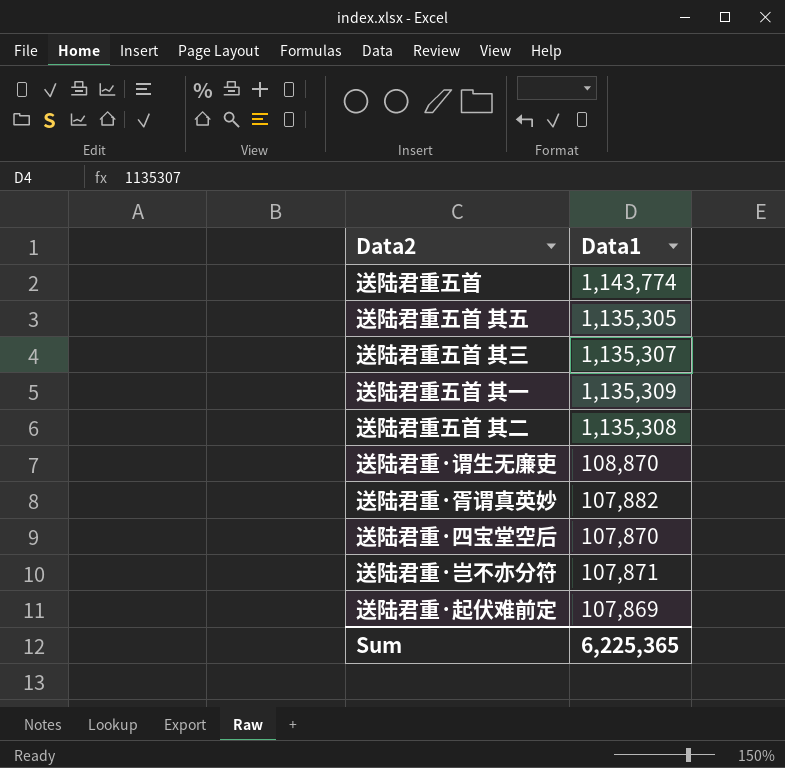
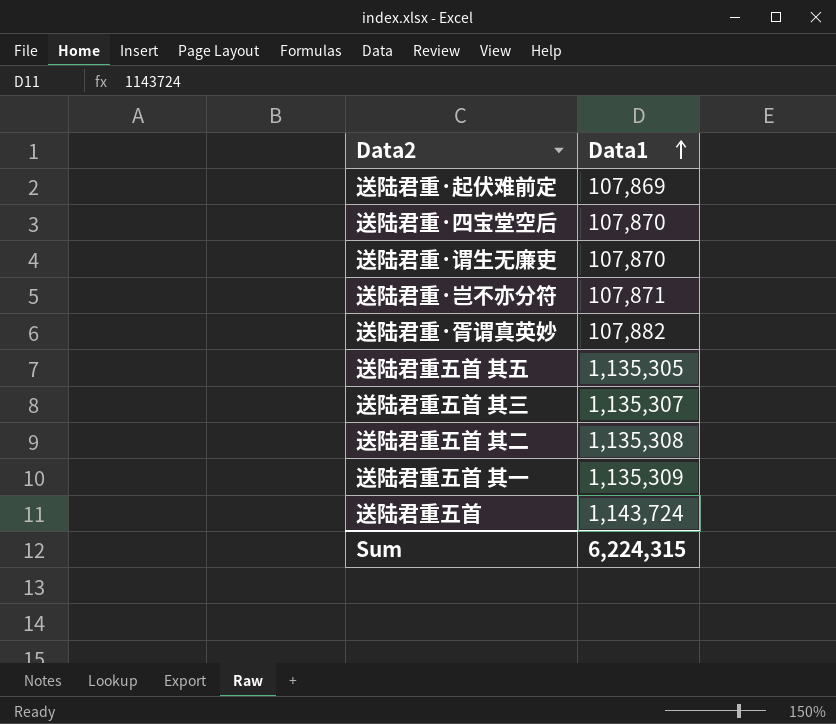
row order: none -> Data1 ascending
送陆君重·谓生无廉吏 | Data1: 108,870 -> 107,870
送陆君重五首 | Data1: 1,143,774 -> 1,143,724
Sum | Data1: 6,225,365 -> 6,224,315

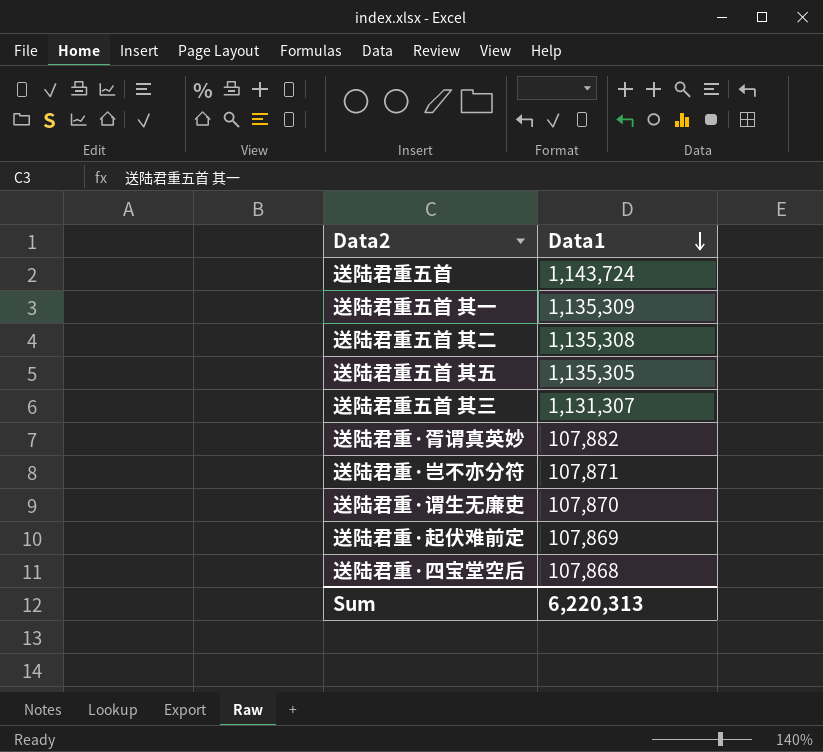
row order: Data1 ascending -> Data1 descending
送陆君重五首 其三 | Data1: 1,135,307 -> 1,131,307
送陆君重·四宝堂空后 | Data1: 107,870 -> 107,868
Sum | Data1: 6,224,315 -> 6,220,313

